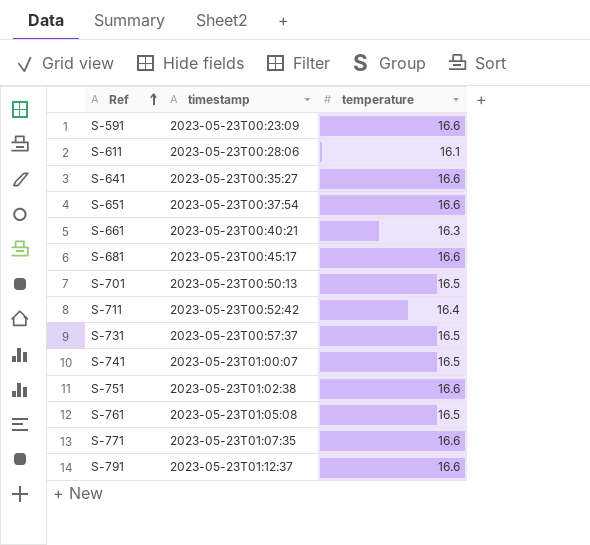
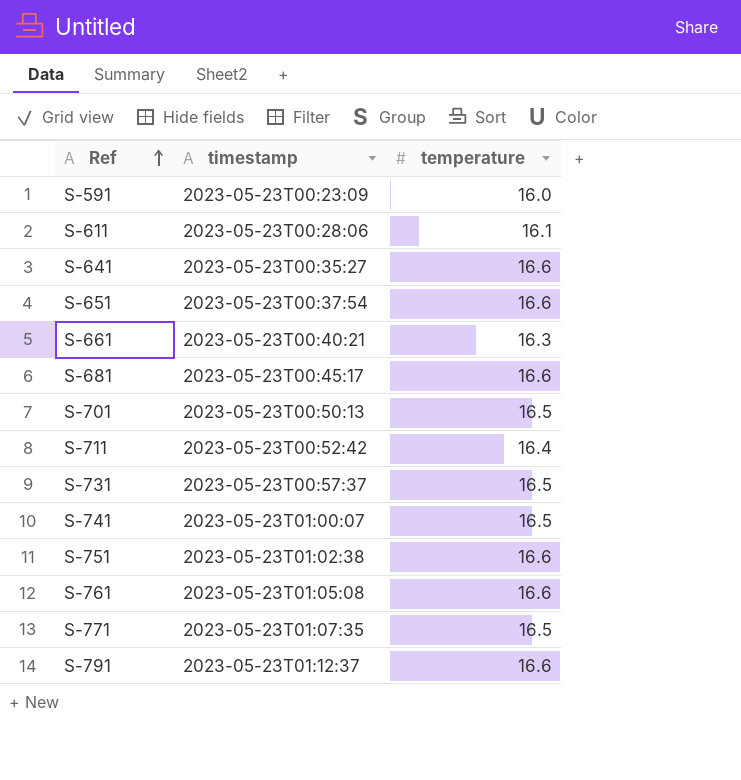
S-591 | temperature: 16.6 -> 16.0
S-761 | temperature: 16.5 -> 16.6
S-771 | temperature: 16.6 -> 16.5

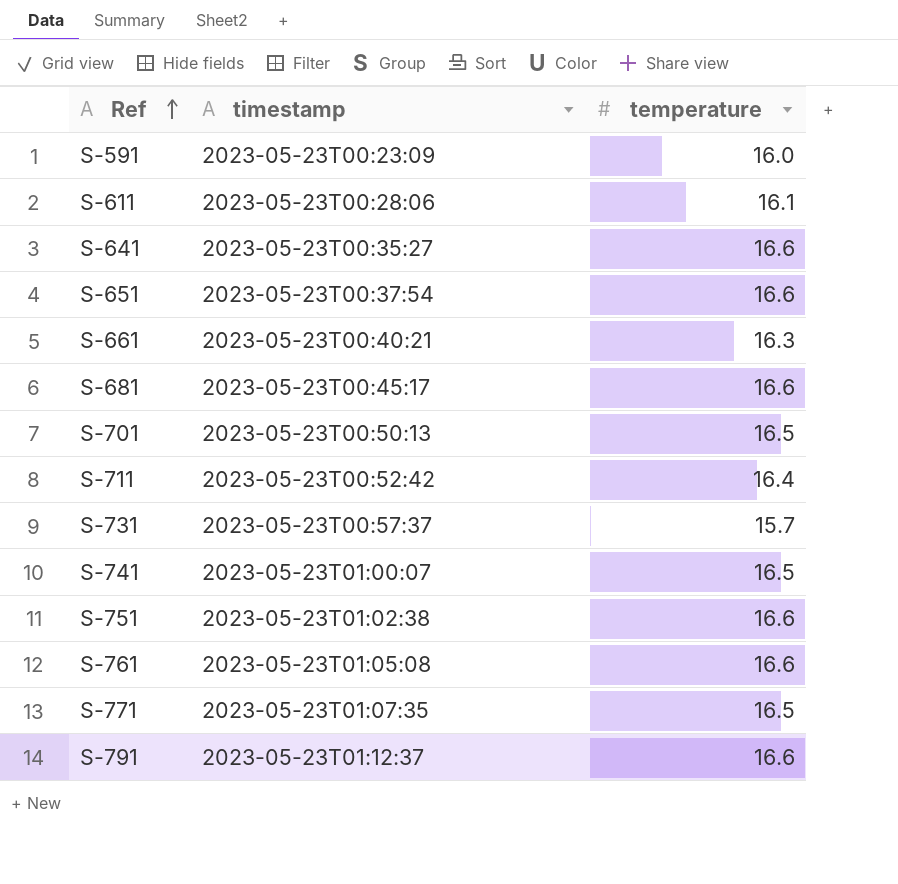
S-731 | temperature: 16.5 -> 15.7

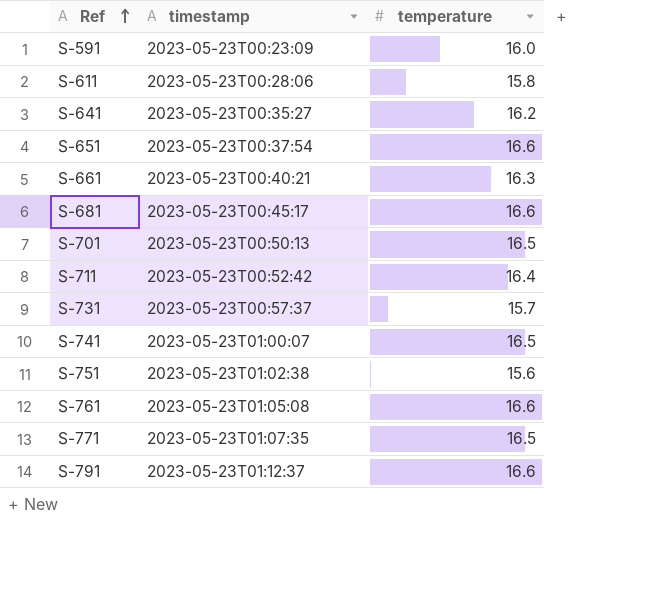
S-611 | temperature: 16.1 -> 15.8
S-641 | temperature: 16.6 -> 16.2
S-751 | temperature: 16.6 -> 15.6

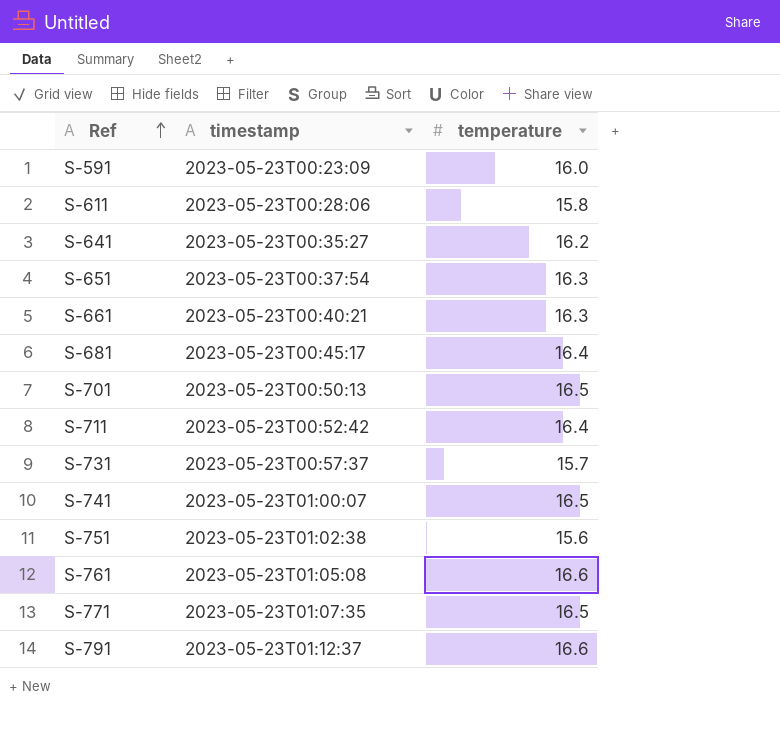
S-651 | temperature: 16.6 -> 16.3
S-681 | temperature: 16.6 -> 16.4

